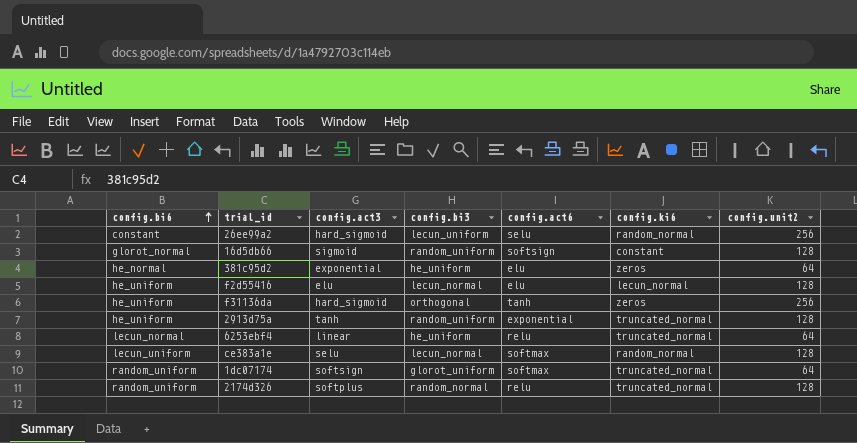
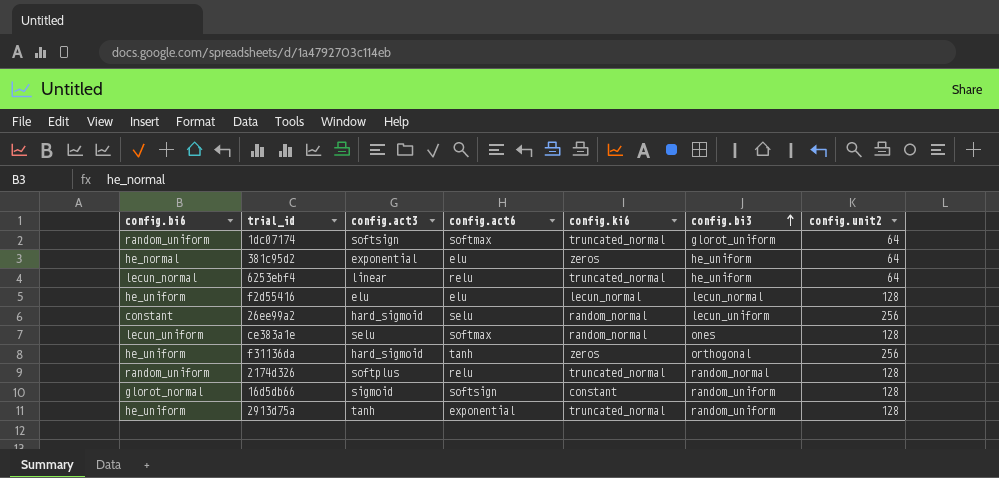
row order: config.bi6 ascending -> config.bi3 ascending
column config.bi3 | position: 4 -> 6
ce383a1e | config.bi3: lecun_normal -> ones

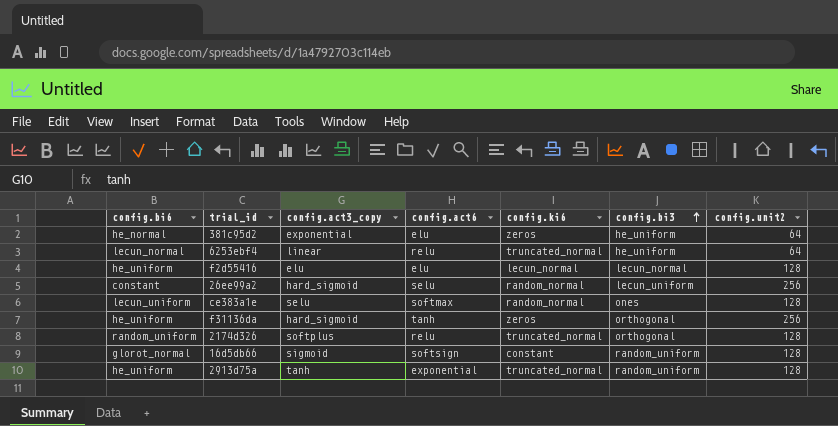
column name: config.act3 -> config.act3_copy
row 1dc07174: random_uniform | softsign | softmax | truncated_normal | glorot_uniform | 64 -> none
2174d326 | config.bi3: random_normal -> orthogonal

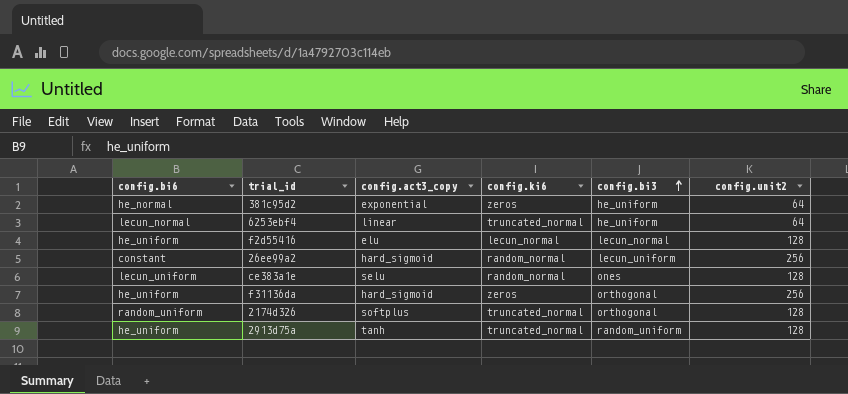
column config.act6 | position: 4 -> none
row 16d5db66: glorot_normal | sigmoid | softsign | constant | random_uniform | 128 -> none

